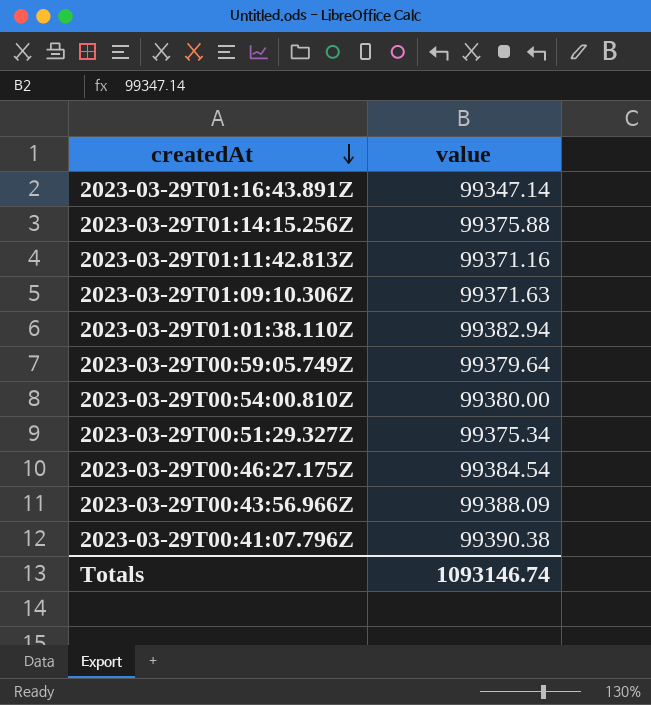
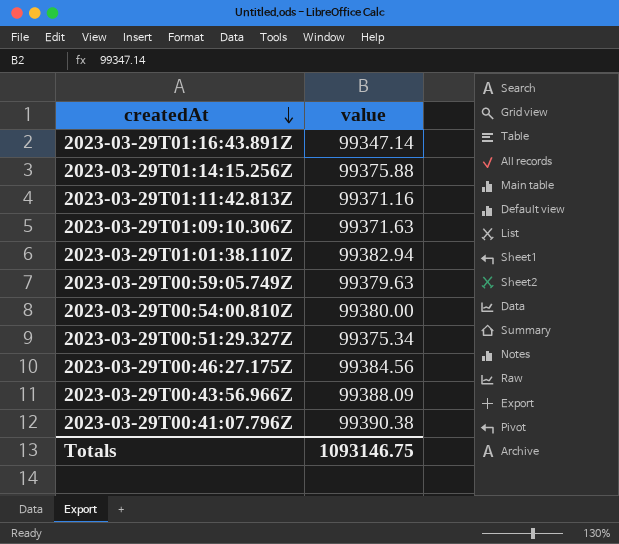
2023-03-29T00:59:05.749Z | value: 99379.64 -> 99379.63
2023-03-29T00:46:27.175Z | value: 99384.54 -> 99384.56
Totals | value: 1093146.74 -> 1093146.75

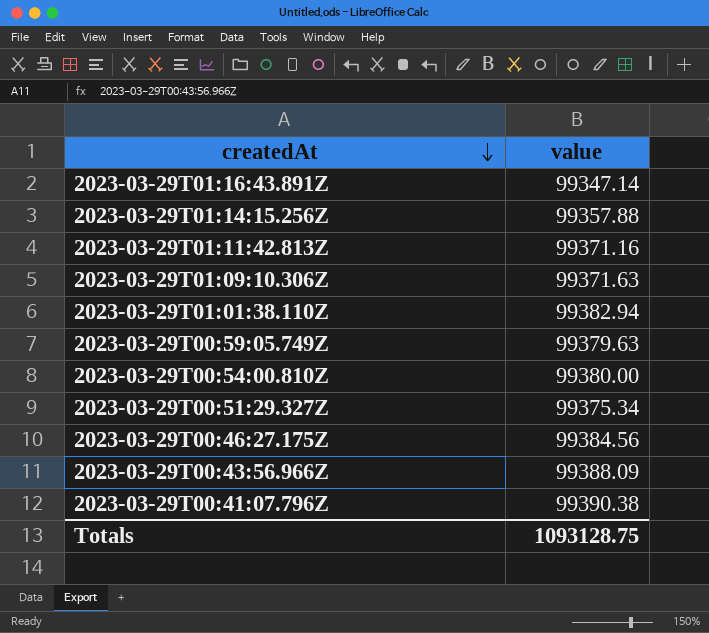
2023-03-29T01:14:15.256Z | value: 99375.88 -> 99357.88
Totals | value: 1093146.75 -> 1093128.75

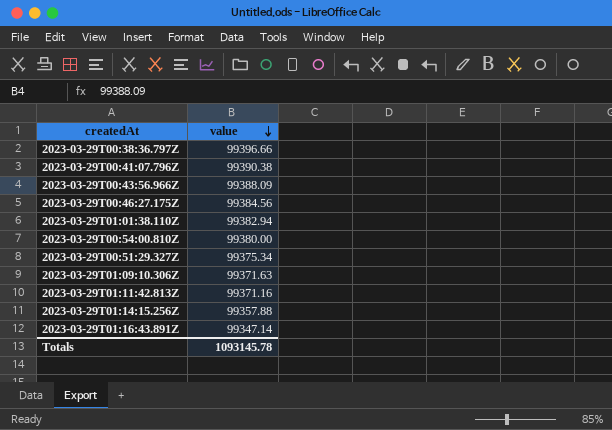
row order: createdAt descending -> value descending
row 2023-03-29T00:59:05.749Z: 99379.63 -> none
row 2023-03-29T00:38:36.797Z: none -> 99396.66
Totals | value: 1093128.75 -> 1093145.78

